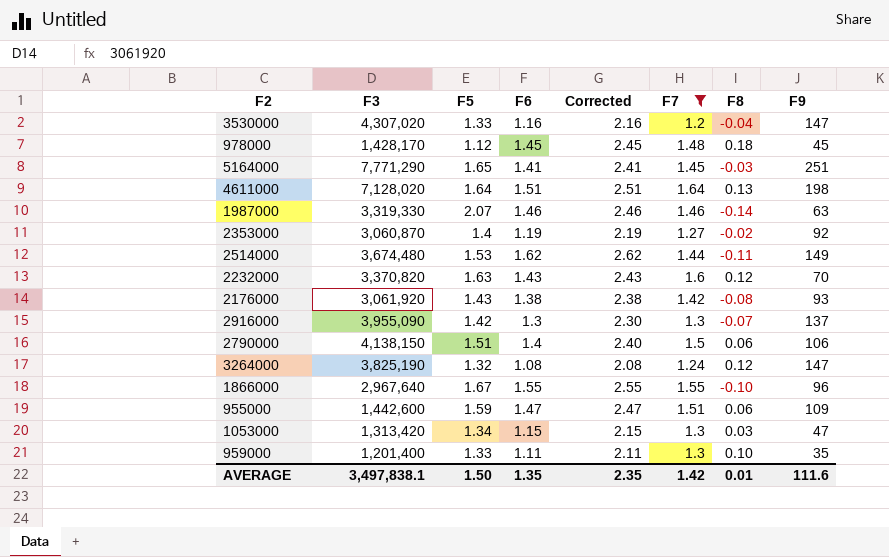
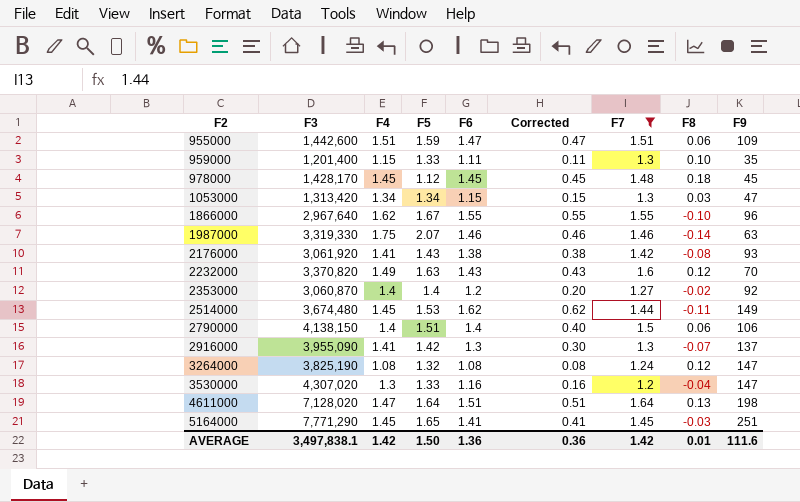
row order: none -> F2 ascending
column F4 | position: none -> 3
column Corrected | formula: [F6] + 1 -> [F6] - 1
2353000 | F6: 1.19 -> 1.2
AVERAGE | F6: 1.35 -> 1.36
AVERAGE | Corrected: 2.35 -> 0.36

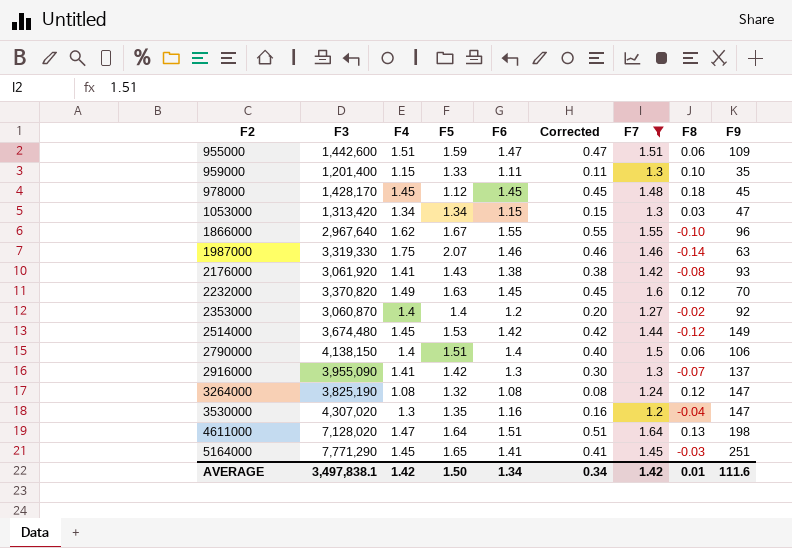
2232000 | F6: 1.43 -> 1.45
2232000 | Corrected: 0.43 -> 0.45
2514000 | F6: 1.62 -> 1.42
2514000 | Corrected: 0.62 -> 0.42
2514000 | F8: -0.11 -> -0.12
3530000 | F5: 1.33 -> 1.35
AVERAGE | F6: 1.36 -> 1.34
AVERAGE | Corrected: 0.36 -> 0.34

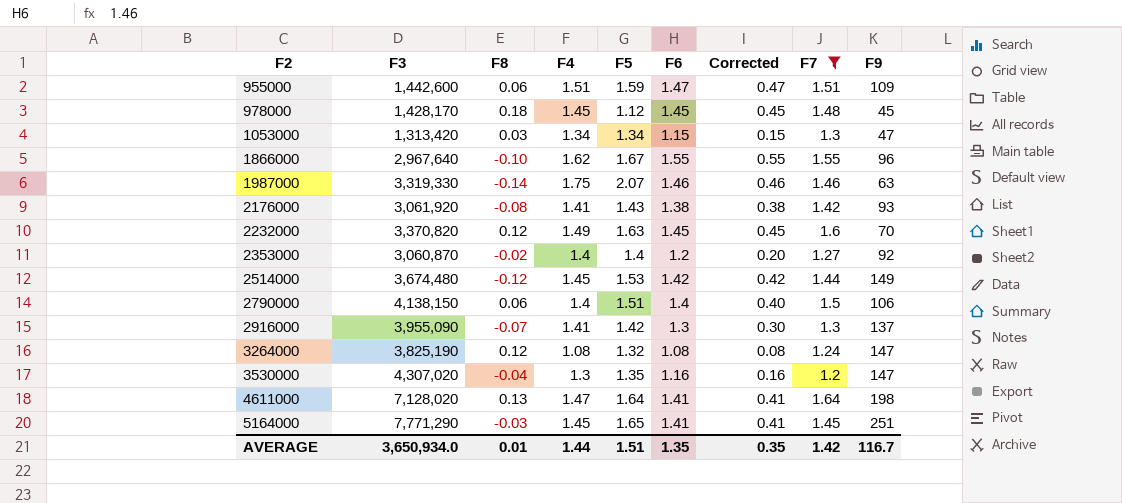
column F8 | position: 8 -> 3
row 959000: 1,201,400 | 1.15 | 1.33 | 1.11 | 0.11 | 1.3 | 0.10 | 35 -> none
4611000 | F6: 1.51 -> 1.41
4611000 | Corrected: 0.51 -> 0.41
AVERAGE | F3: 3,497,838.1 -> 3,650,934.0
AVERAGE | F4: 1.42 -> 1.44
AVERAGE | F5: 1.50 -> 1.51
AVERAGE | F6: 1.34 -> 1.35
AVERAGE | Corrected: 0.34 -> 0.35
AVERAGE | F9: 111.6 -> 116.7

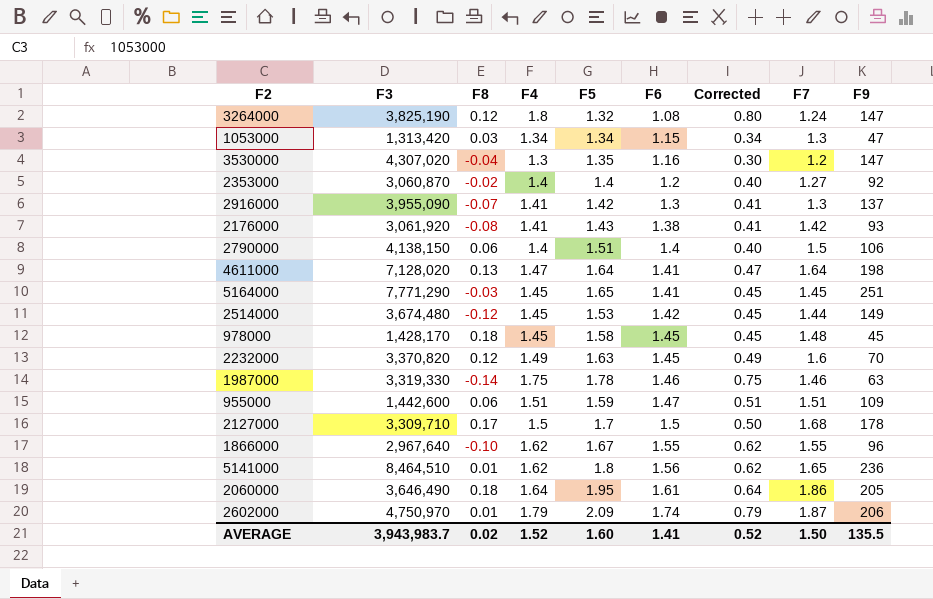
filter: F7 <= 1.64 -> none
row order: F2 ascending -> F6 ascending
column Corrected | formula: [F6] - 1 -> [F4] - 1
3264000 | F4: 1.08 -> 1.8
978000 | F5: 1.12 -> 1.58
1987000 | F5: 2.07 -> 1.78
AVERAGE | F3: 3,650,934.0 -> 3,943,983.7
AVERAGE | F8: 0.01 -> 0.02
AVERAGE | F4: 1.44 -> 1.52
AVERAGE | F5: 1.51 -> 1.60
AVERAGE | F6: 1.35 -> 1.41
AVERAGE | Corrected: 0.35 -> 0.52
AVERAGE | F7: 1.42 -> 1.50
AVERAGE | F9: 116.7 -> 135.5

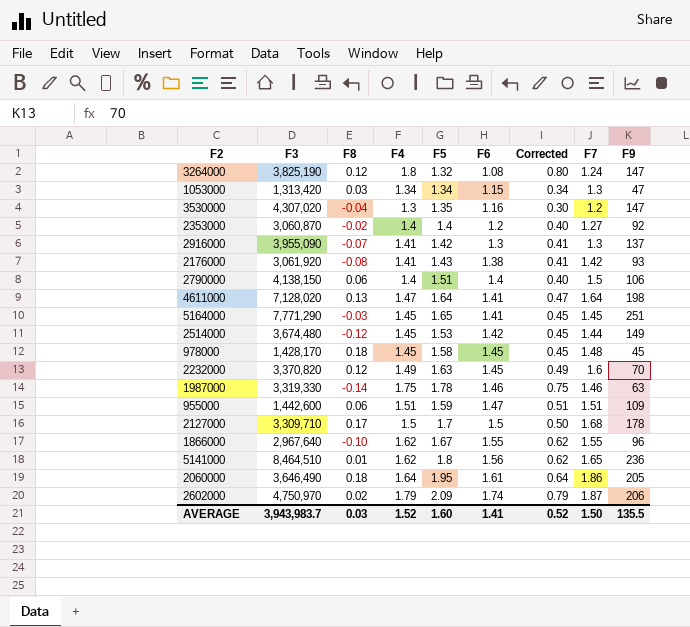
2602000 | F8: 0.01 -> 0.02
AVERAGE | F8: 0.02 -> 0.03

